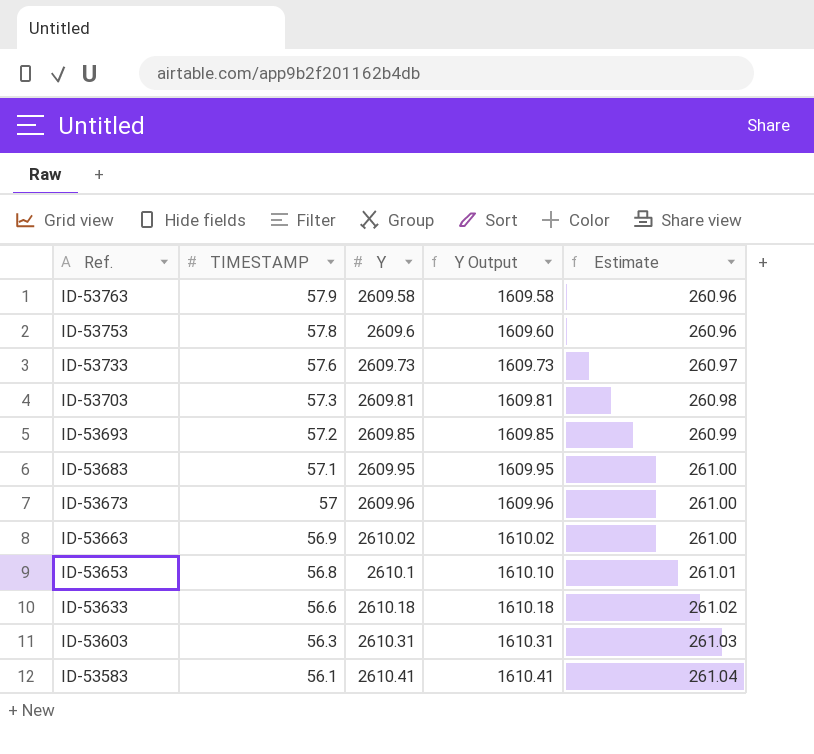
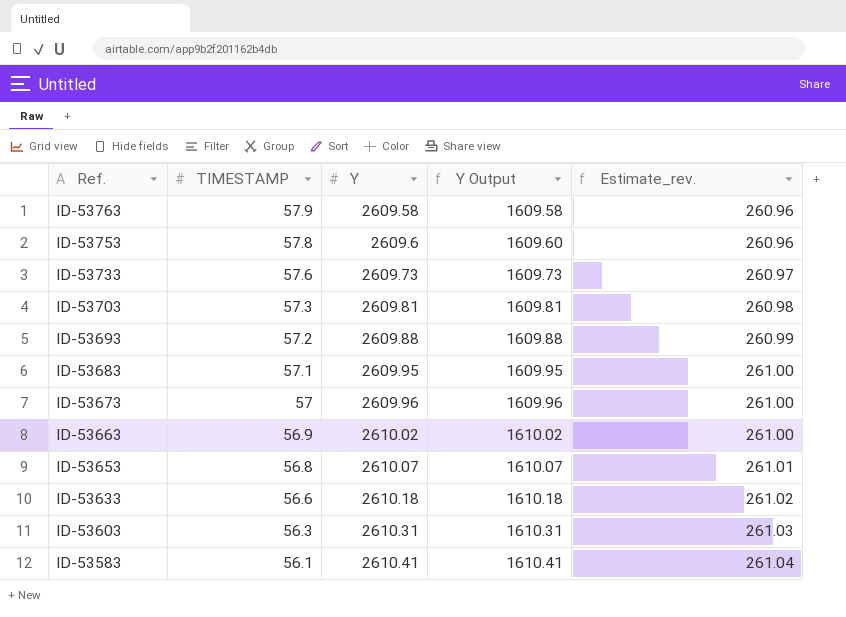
column name: Estimate -> Estimate_rev.
ID-53693 | Y: 2609.85 -> 2609.88
ID-53693 | Y Output: 1609.85 -> 1609.88
ID-53653 | Y: 2610.1 -> 2610.07
ID-53653 | Y Output: 1610.10 -> 1610.07

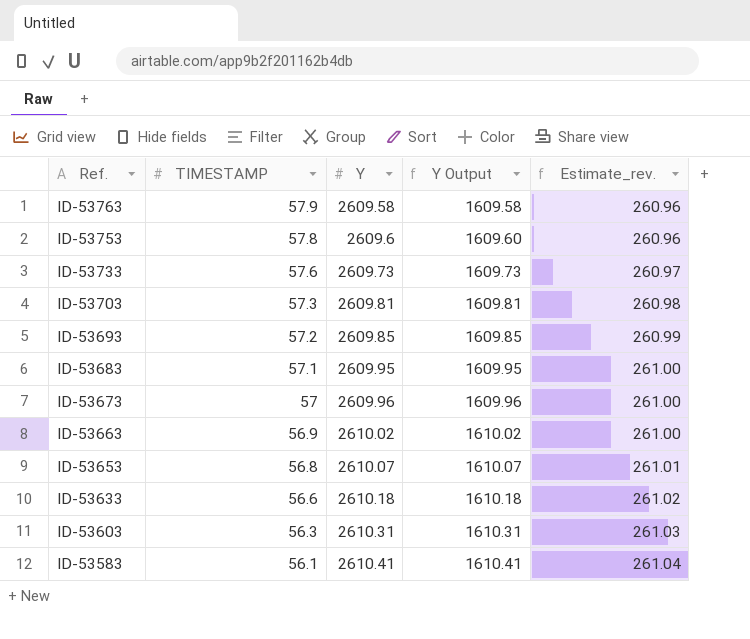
ID-53693 | Y: 2609.88 -> 2609.85
ID-53693 | Y Output: 1609.88 -> 1609.85

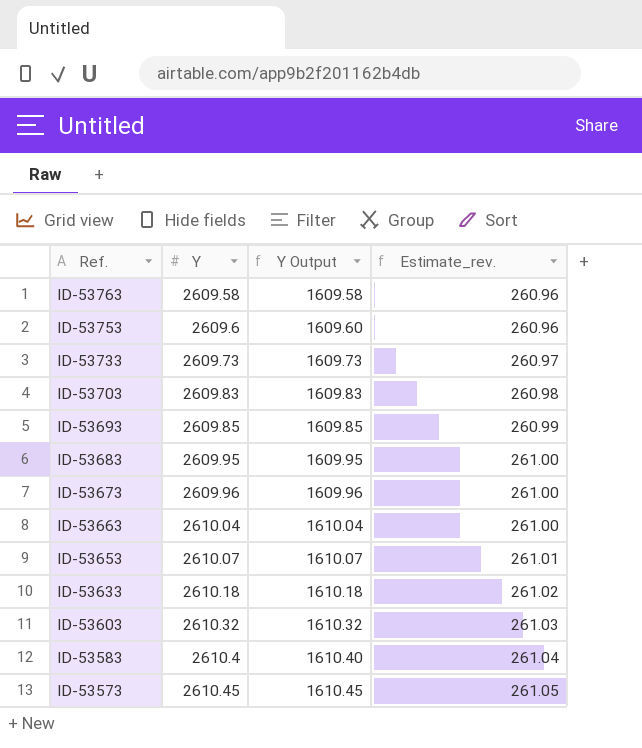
column TIMESTAMP | position: 2 -> none
ID-53703 | Y: 2609.81 -> 2609.83
ID-53703 | Y Output: 1609.81 -> 1609.83
ID-53663 | Y: 2610.02 -> 2610.04
ID-53663 | Y Output: 1610.02 -> 1610.04
ID-53603 | Y: 2610.31 -> 2610.32
ID-53603 | Y Output: 1610.31 -> 1610.32
ID-53583 | Y: 2610.41 -> 2610.4
ID-53583 | Y Output: 1610.41 -> 1610.40
row ID-53573: none -> 2610.45 | 1610.45 | 261.05

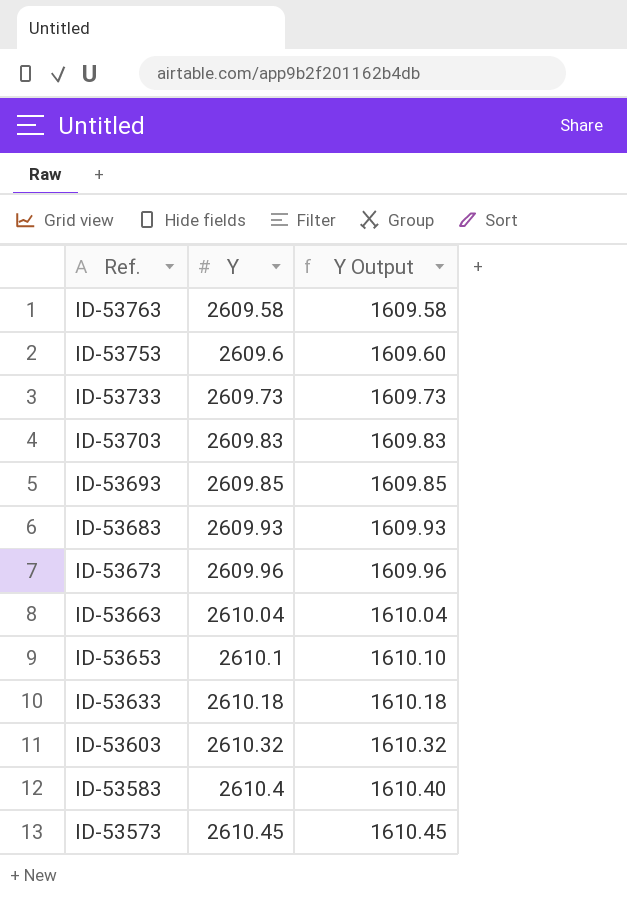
column Estimate_rev. | formula: [Y] * 0.1 -> none
ID-53683 | Y: 2609.95 -> 2609.93
ID-53683 | Y Output: 1609.95 -> 1609.93
ID-53653 | Y: 2610.07 -> 2610.1
ID-53653 | Y Output: 1610.07 -> 1610.10

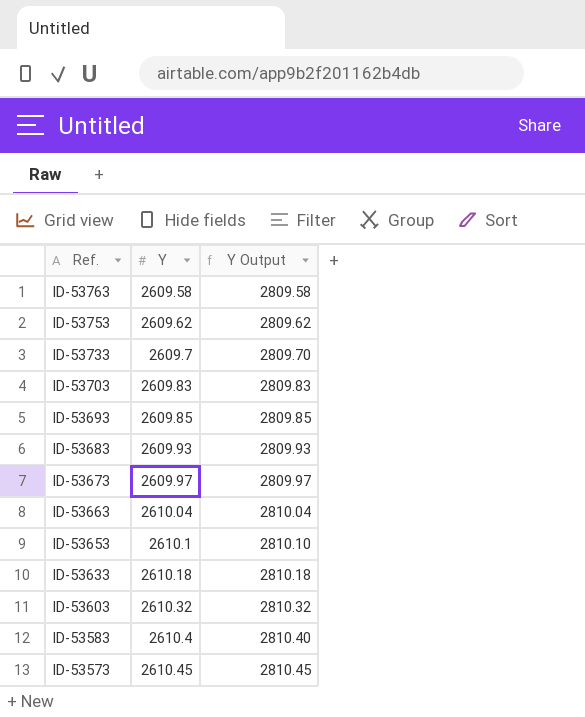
column Y Output | formula: [Y] - 1000 -> [Y] + 200
ID-53753 | Y: 2609.6 -> 2609.62
ID-53733 | Y: 2609.73 -> 2609.7
ID-53673 | Y: 2609.96 -> 2609.97

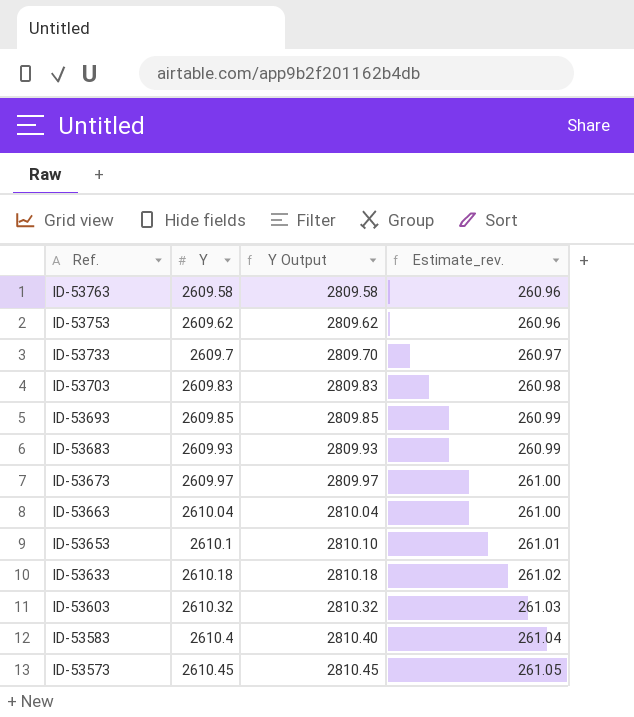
column Estimate_rev. | formula: none -> [Y] * 0.1

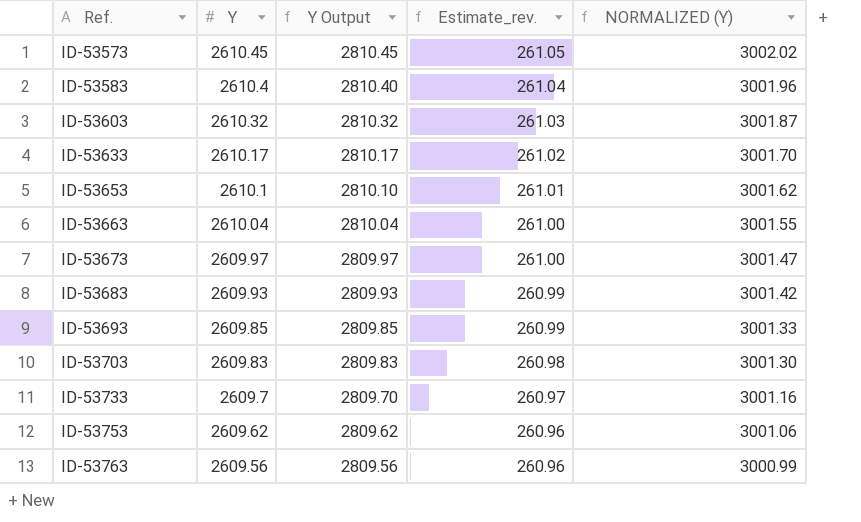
row order: Ref. descending -> Ref. ascending
column NORMALIZED (Y) | formula: none -> [Y] * 1.15
ID-53633 | Y: 2610.18 -> 2610.17
ID-53633 | Y Output: 2810.18 -> 2810.17
ID-53763 | Y: 2609.58 -> 2609.56
ID-53763 | Y Output: 2809.58 -> 2809.56

